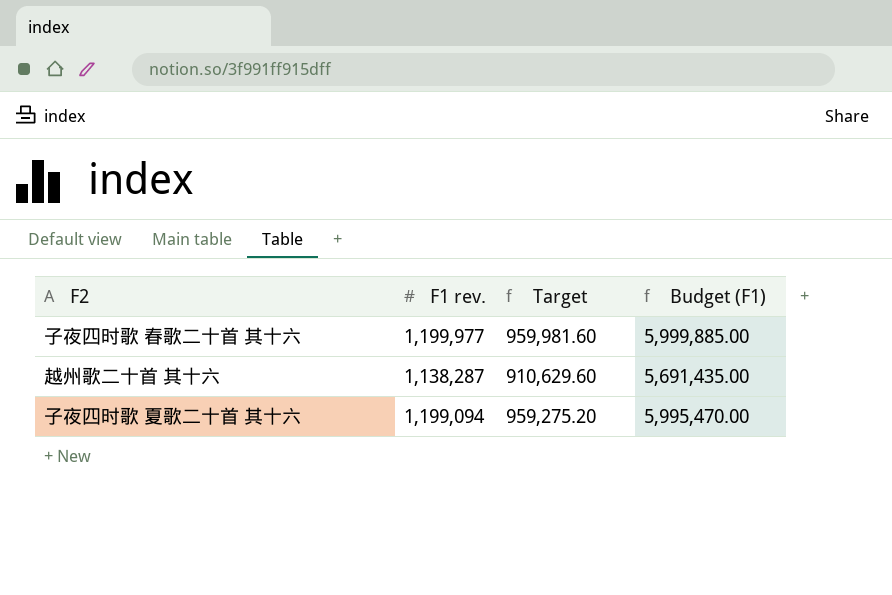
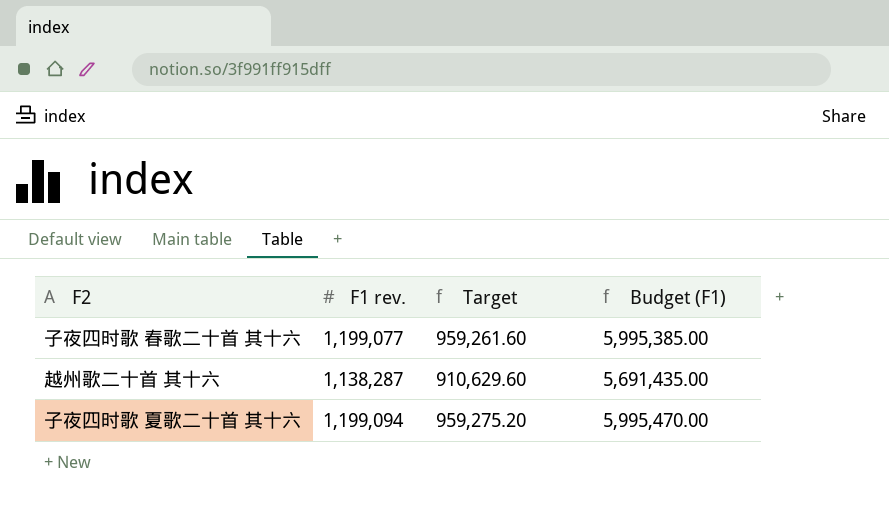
子夜四时歌 春歌二十首 其十六 | F1 rev.: 1,199,977 -> 1,199,077
子夜四时歌 春歌二十首 其十六 | Target: 959,981.60 -> 959,261.60
子夜四时歌 春歌二十首 其十六 | Budget (F1): 5,999,885.00 -> 5,995,385.00

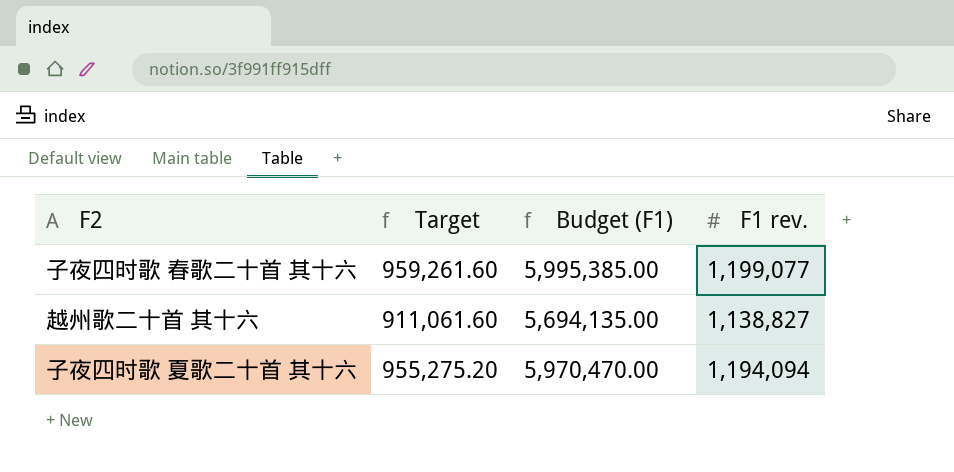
column F1 rev. | position: 2 -> 4
越州歌二十首 其十六 | Target: 910,629.60 -> 911,061.60
越州歌二十首 其十六 | Budget (F1): 5,691,435.00 -> 5,694,135.00
越州歌二十首 其十六 | F1 rev.: 1,138,287 -> 1,138,827
子夜四时歌 夏歌二十首 其十六 | Target: 959,275.20 -> 955,275.20
子夜四时歌 夏歌二十首 其十六 | Budget (F1): 5,995,470.00 -> 5,970,470.00
子夜四时歌 夏歌二十首 其十六 | F1 rev.: 1,199,094 -> 1,194,094

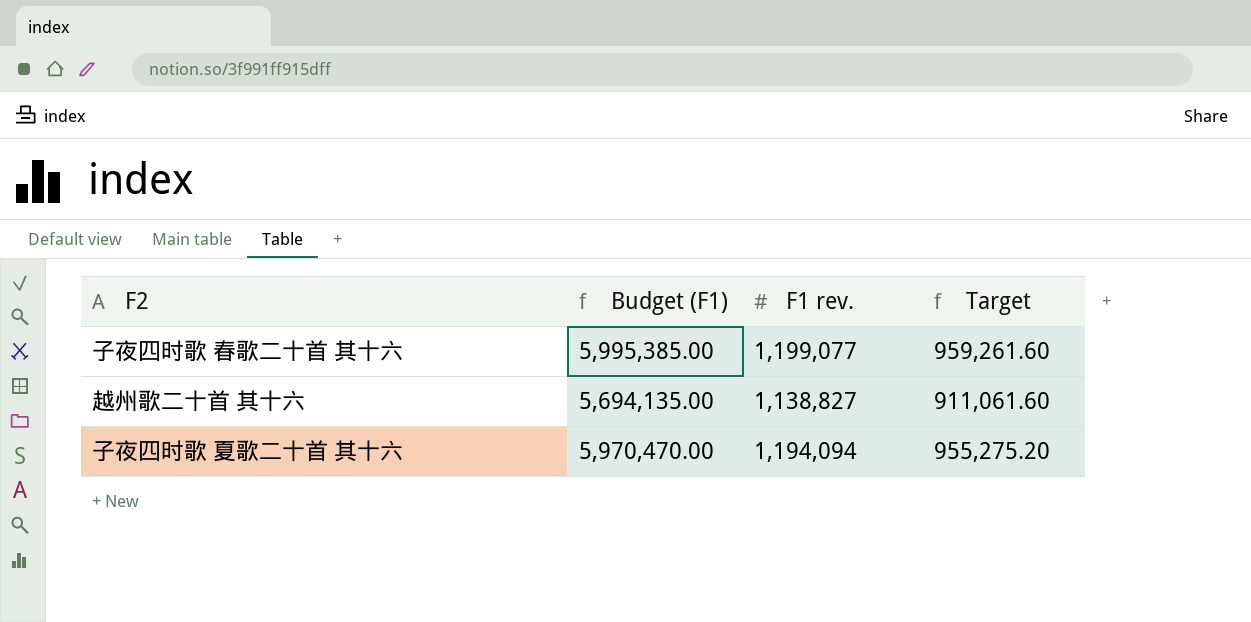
column Target | position: 2 -> 4

